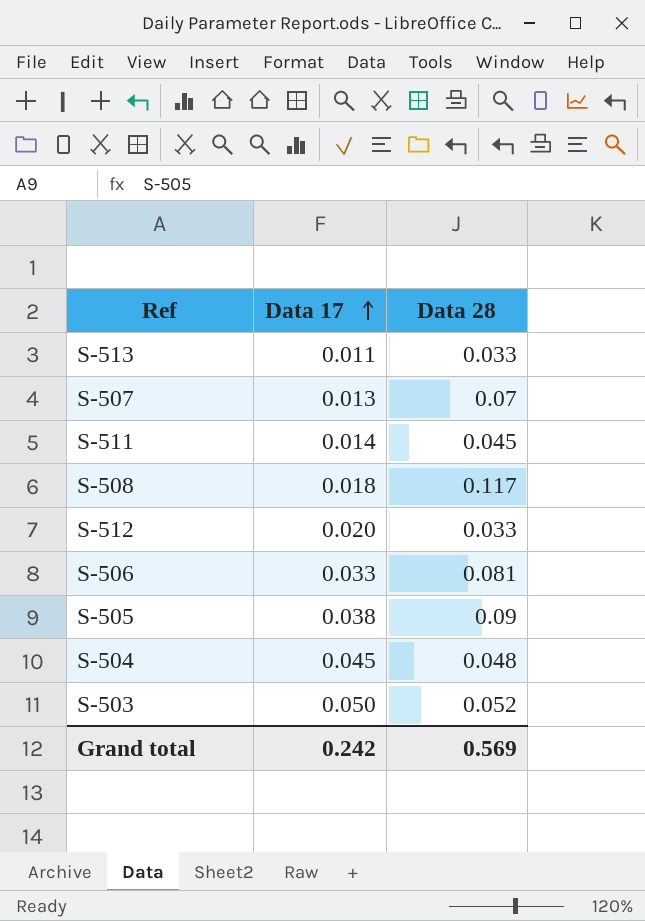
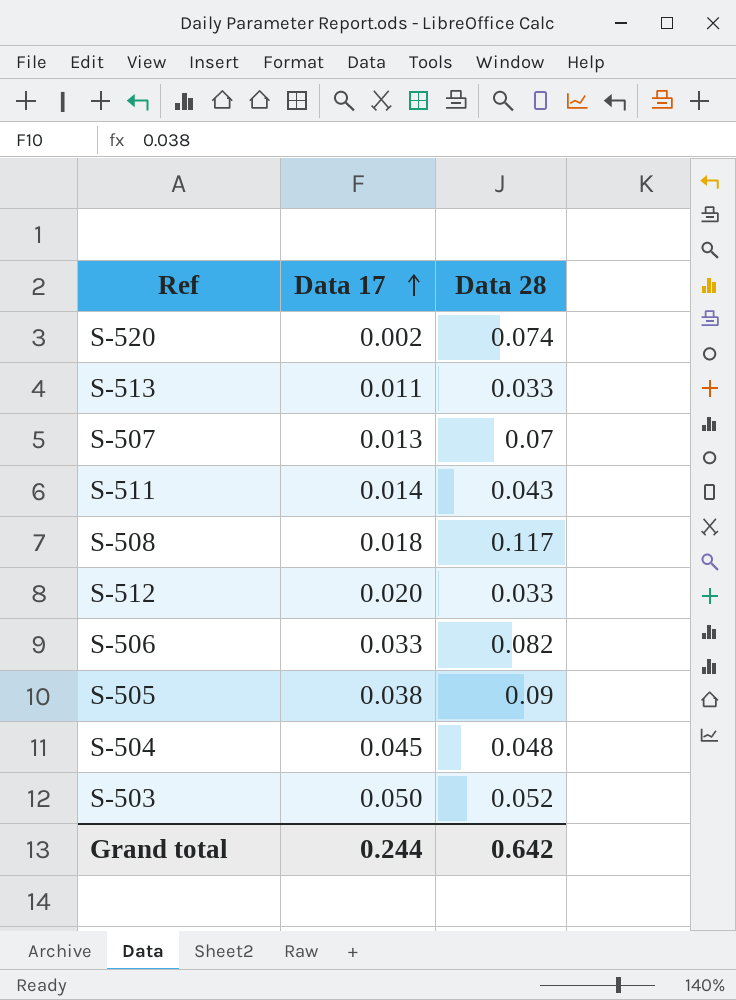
row S-520: none -> 0.002 | 0.074
S-511 | Data 28: 0.045 -> 0.043
S-506 | Data 28: 0.081 -> 0.082
Grand total | Data 17: 0.242 -> 0.244
Grand total | Data 28: 0.569 -> 0.642

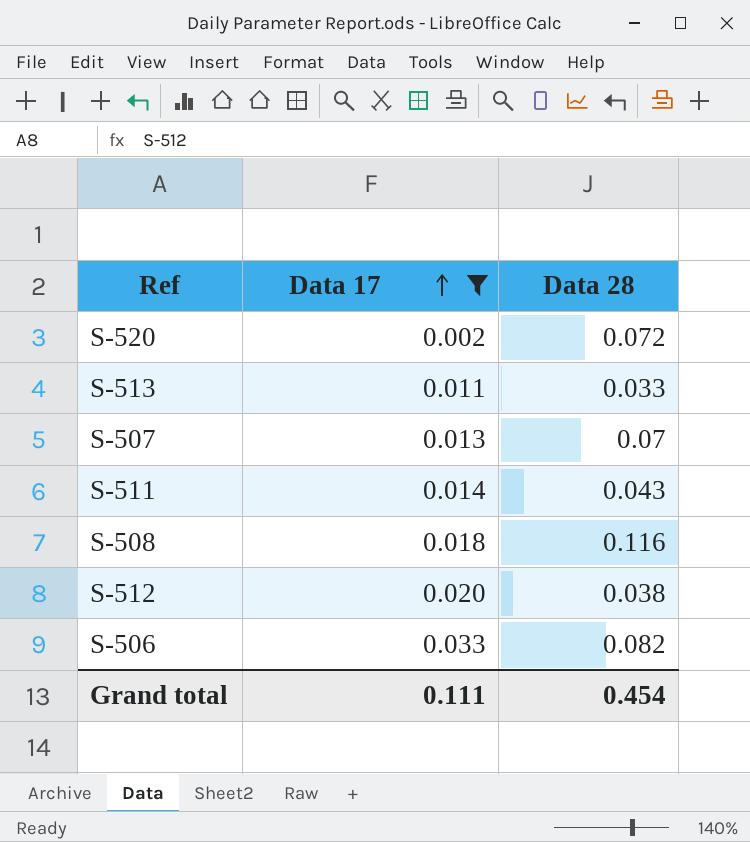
filter: none -> Data 17 <= 0.033
S-520 | Data 28: 0.074 -> 0.072
S-508 | Data 28: 0.117 -> 0.116
S-512 | Data 28: 0.033 -> 0.038
Grand total | Data 17: 0.244 -> 0.111
Grand total | Data 28: 0.642 -> 0.454

